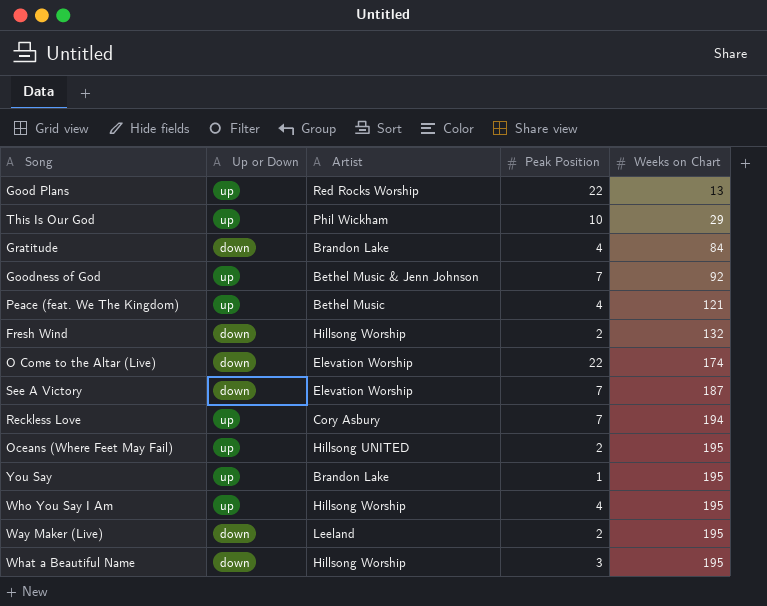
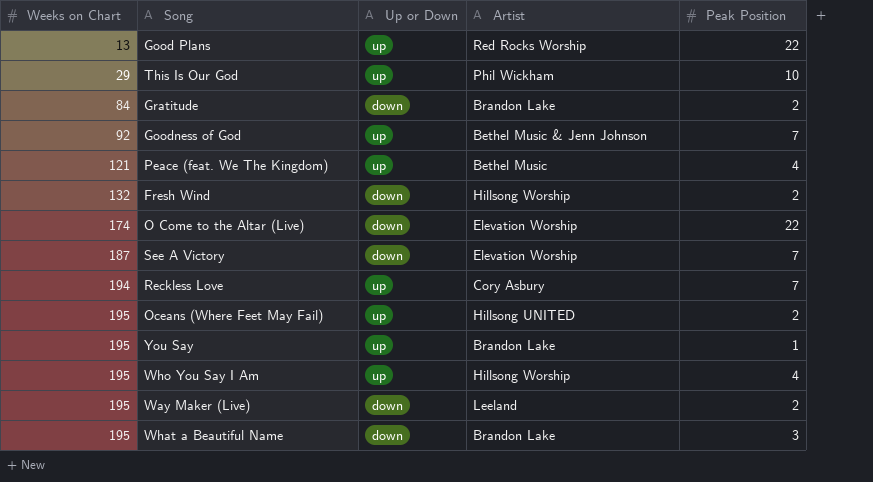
column Weeks on Chart | position: 5 -> 1
Gratitude | Peak Position: 4 -> 2
What a Beautiful Name | Artist: Hillsong Worship -> Brandon Lake

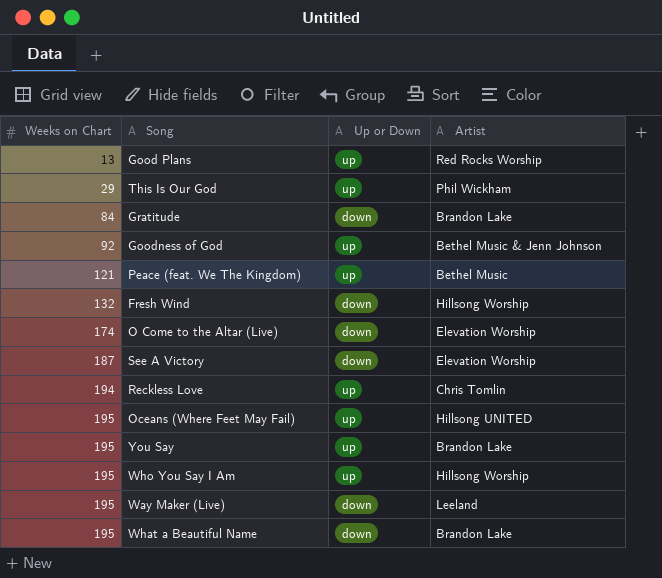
column Peak Position | position: 5 -> none
Reckless Love | Artist: Cory Asbury -> Chris Tomlin

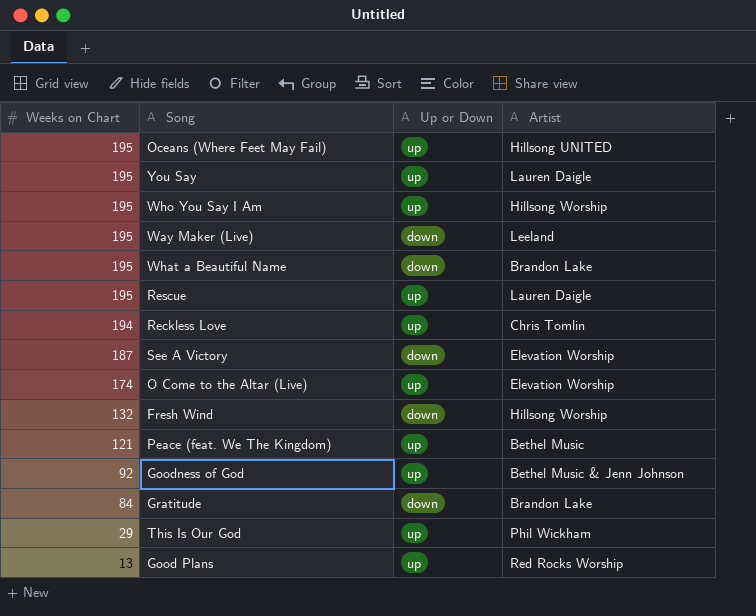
row order: Weeks on Chart ascending -> Weeks on Chart descending
You Say | Artist: Brandon Lake -> Lauren Daigle
row Rescue: none -> 195 | up | Lauren Daigle
O Come to the Altar (Live) | Up or Down: down -> up

